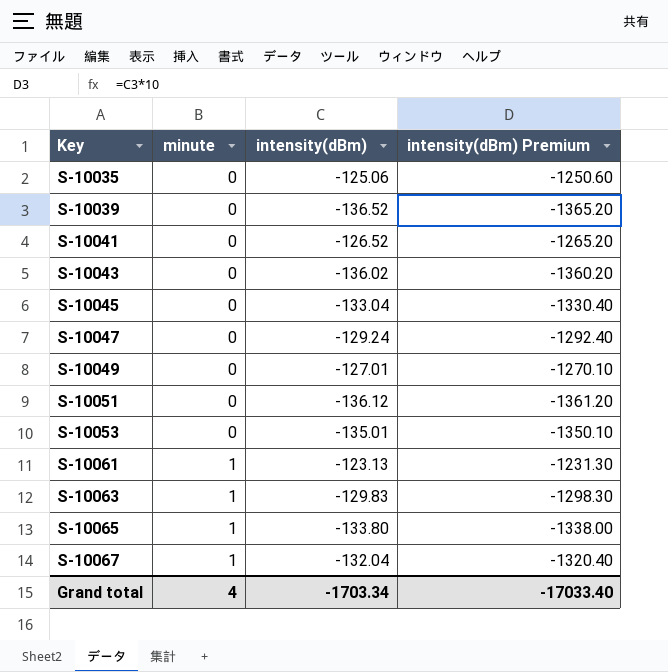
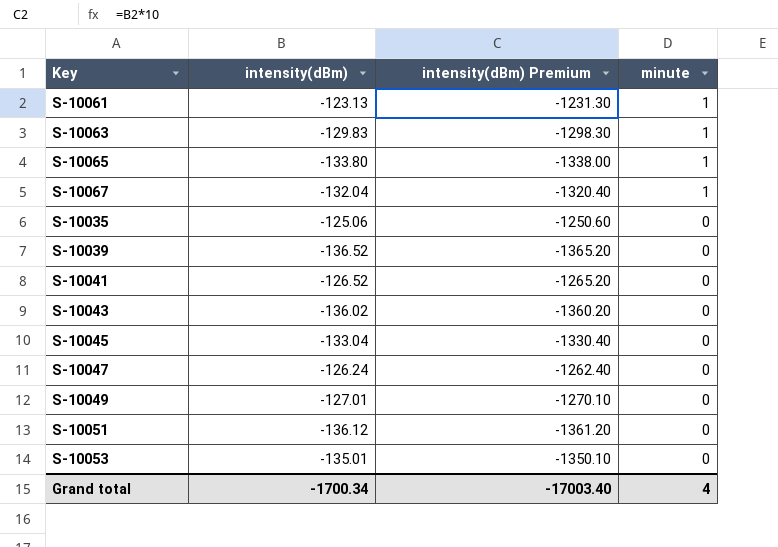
row order: Key ascending -> minute descending
column minute | position: 2 -> 4
S-10047 | intensity(dBm): -129.24 -> -126.24
S-10047 | intensity(dBm) Premium: -1292.40 -> -1262.40
Grand total | intensity(dBm): -1703.34 -> -1700.34
Grand total | intensity(dBm) Premium: -17033.40 -> -17003.40

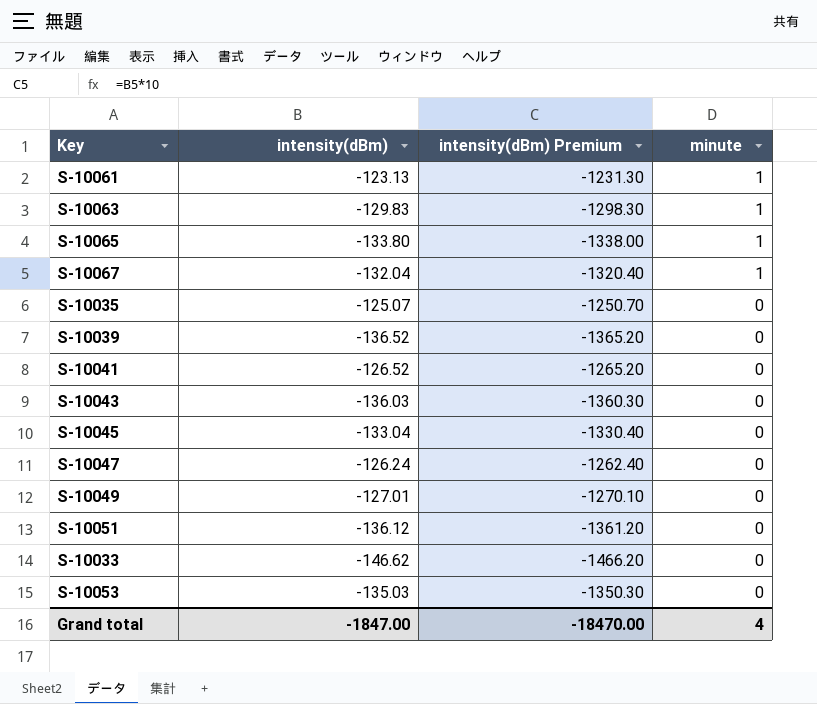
S-10035 | intensity(dBm): -125.06 -> -125.07
S-10035 | intensity(dBm) Premium: -1250.60 -> -1250.70
S-10043 | intensity(dBm): -136.02 -> -136.03
S-10043 | intensity(dBm) Premium: -1360.20 -> -1360.30
row S-10033: none -> -146.62 | -1466.20 | 0
S-10053 | intensity(dBm): -135.01 -> -135.03
S-10053 | intensity(dBm) Premium: -1350.10 -> -1350.30
Grand total | intensity(dBm): -1700.34 -> -1847.00
Grand total | intensity(dBm) Premium: -17003.40 -> -18470.00

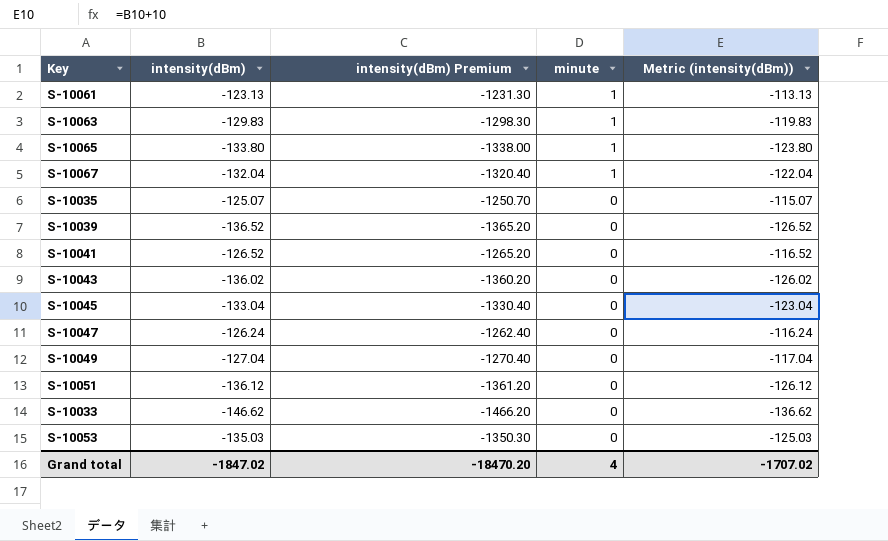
column Metric (intensity(dBm)) | formula: none -> [intensity(dBm)] + 10
S-10043 | intensity(dBm): -136.03 -> -136.02
S-10043 | intensity(dBm) Premium: -1360.30 -> -1360.20
S-10049 | intensity(dBm): -127.01 -> -127.04
S-10049 | intensity(dBm) Premium: -1270.10 -> -1270.40
Grand total | intensity(dBm): -1847.00 -> -1847.02
Grand total | intensity(dBm) Premium: -18470.00 -> -18470.20

